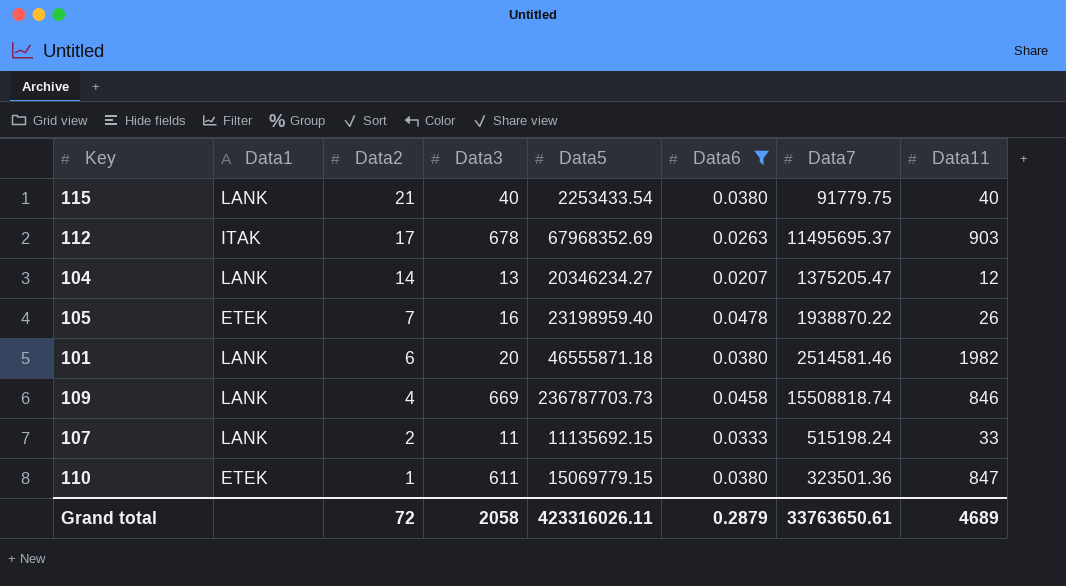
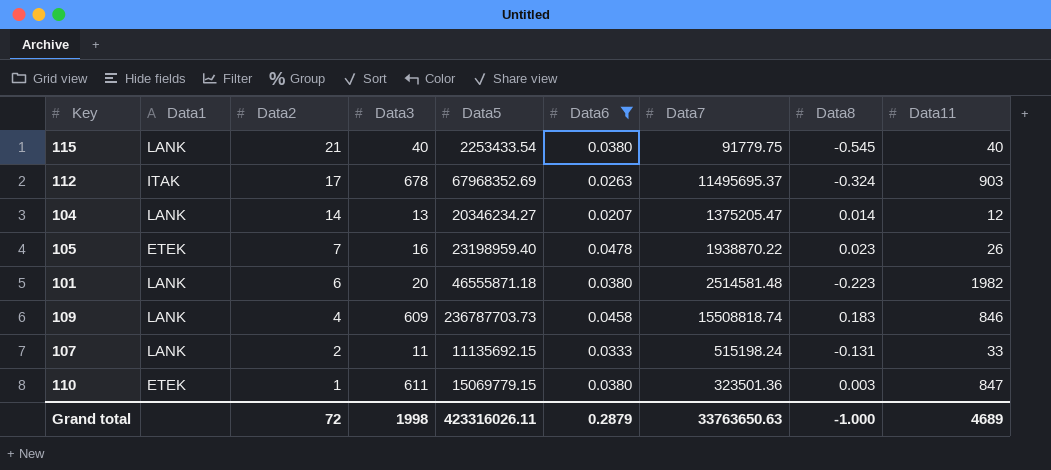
column Data8 | position: none -> 8
101 | Data7: 2514581.46 -> 2514581.48
109 | Data3: 669 -> 609
Grand total | Data3: 2058 -> 1998
Grand total | Data7: 33763650.61 -> 33763650.63

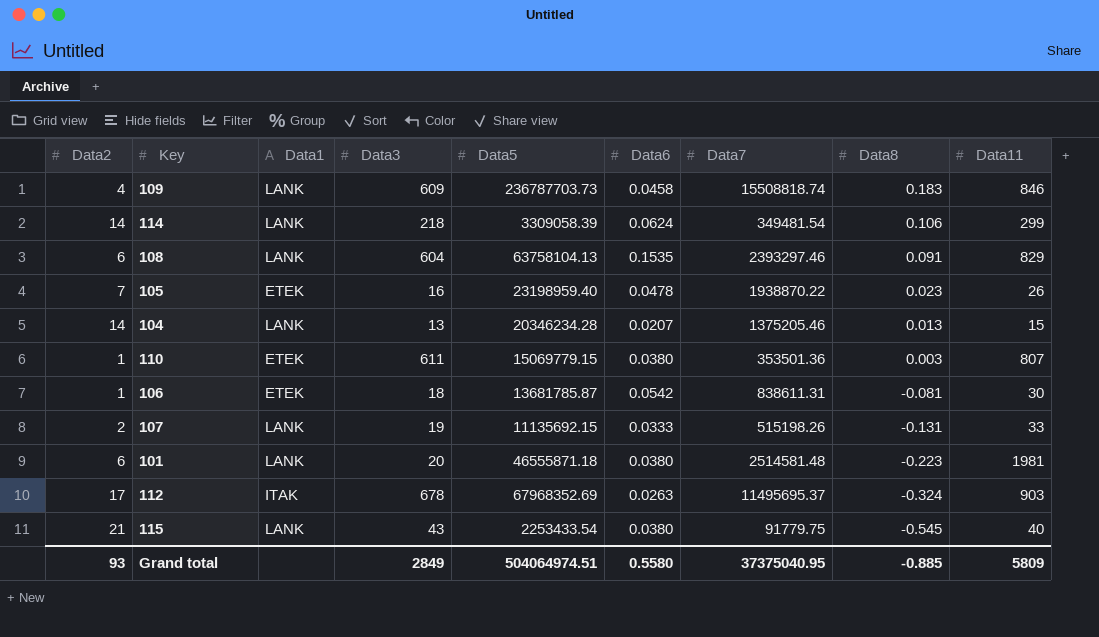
filter: Data6 <= 0.0478 -> none
row order: Data2 descending -> Data8 descending
column Data2 | position: 3 -> 1
104 | Data5: 20346234.27 -> 20346234.28
104 | Data7: 1375205.47 -> 1375205.46
104 | Data8: 0.014 -> 0.013
104 | Data11: 12 -> 15
110 | Data7: 323501.36 -> 353501.36
110 | Data11: 847 -> 807
107 | Data3: 11 -> 19
107 | Data7: 515198.24 -> 515198.26
101 | Data11: 1982 -> 1981
115 | Data3: 40 -> 43
Grand total | Data2: 72 -> 93
Grand total | Data3: 1998 -> 2849
Grand total | Data5: 423316026.11 -> 504064974.51
Grand total | Data6: 0.2879 -> 0.5580
Grand total | Data7: 33763650.63 -> 37375040.95
Grand total | Data8: -1.000 -> -0.885
Grand total | Data11: 4689 -> 5809

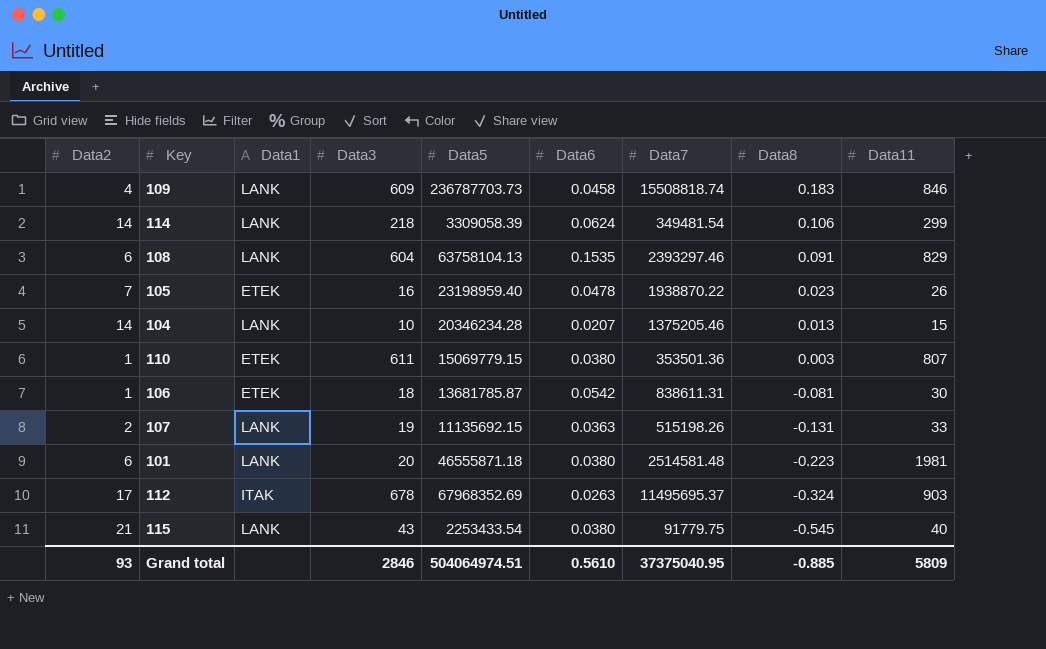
104 | Data3: 13 -> 10
107 | Data6: 0.0333 -> 0.0363
Grand total | Data3: 2849 -> 2846
Grand total | Data6: 0.5580 -> 0.5610

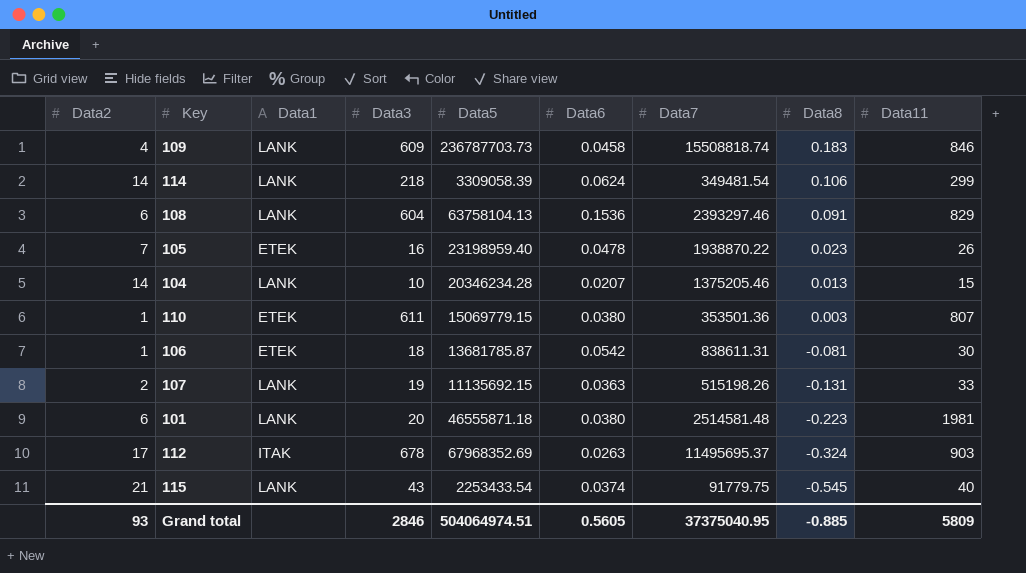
108 | Data6: 0.1535 -> 0.1536
115 | Data6: 0.0380 -> 0.0374
Grand total | Data6: 0.5610 -> 0.5605

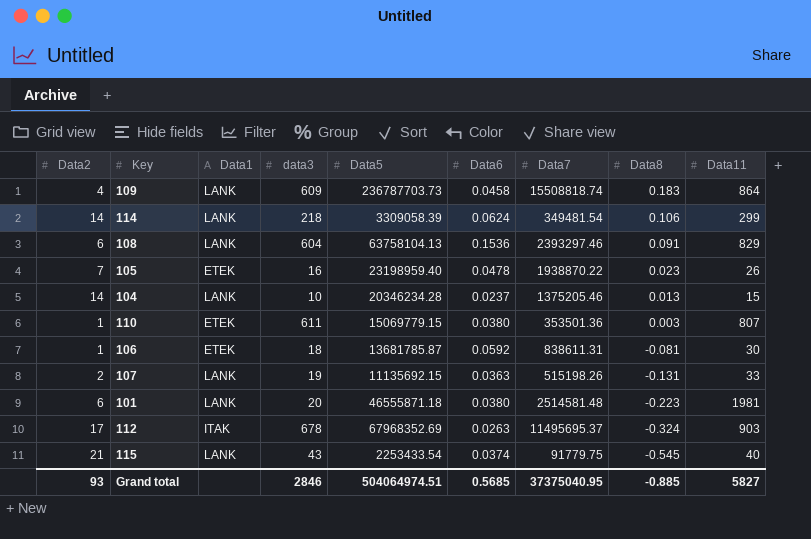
column name: Data3 -> data3
109 | Data11: 846 -> 864
104 | Data6: 0.0207 -> 0.0237
106 | Data6: 0.0542 -> 0.0592
Grand total | Data6: 0.5605 -> 0.5685
Grand total | Data11: 5809 -> 5827

